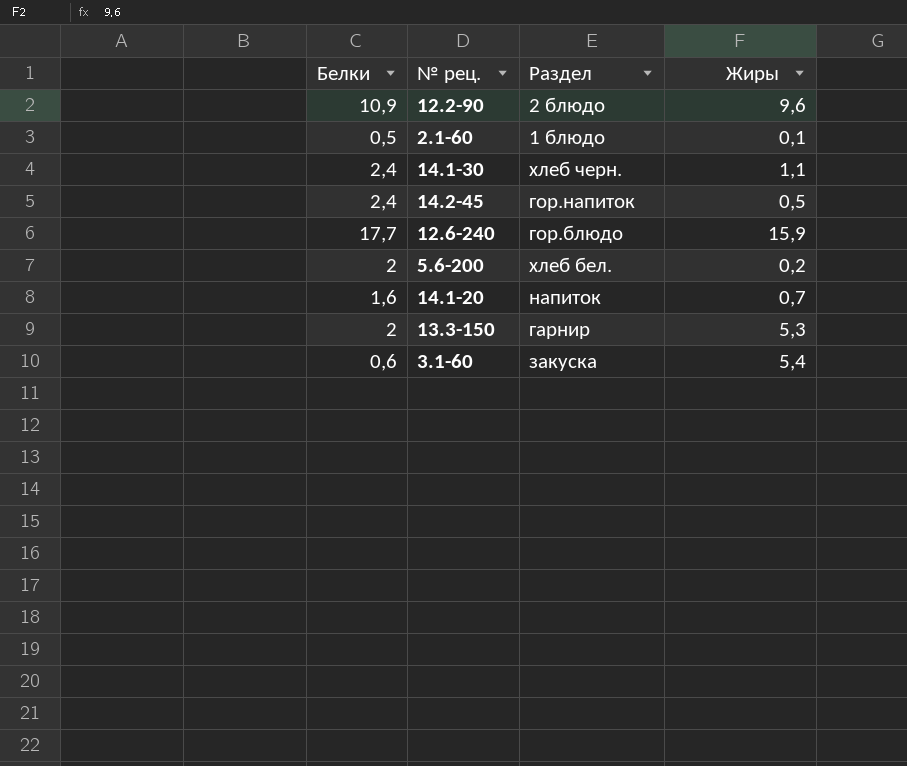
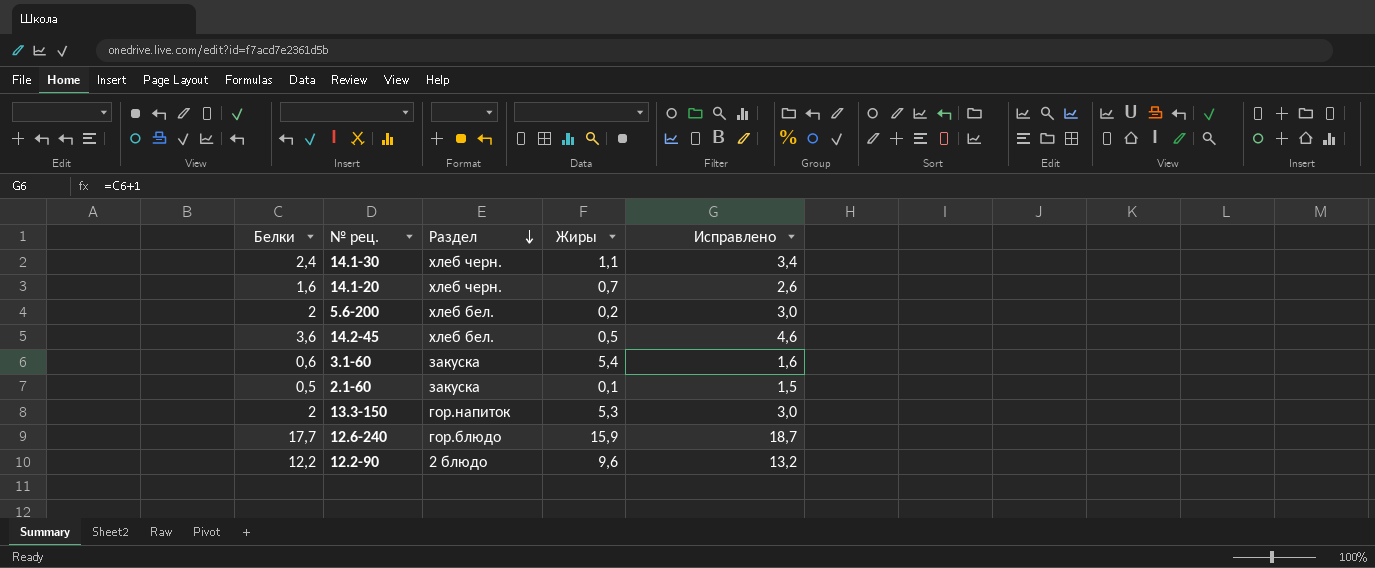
row order: none -> Раздел descending
column Исправлено | formula: none -> [Белки] + 1
14.1-20 | Раздел: напиток -> хлеб черн.
14.2-45 | Белки: 2,4 -> 3,6
14.2-45 | Раздел: гор.напиток -> хлеб бел.
2.1-60 | Раздел: 1 блюдо -> закуска
13.3-150 | Раздел: гарнир -> гор.напиток
12.2-90 | Белки: 10,9 -> 12,2

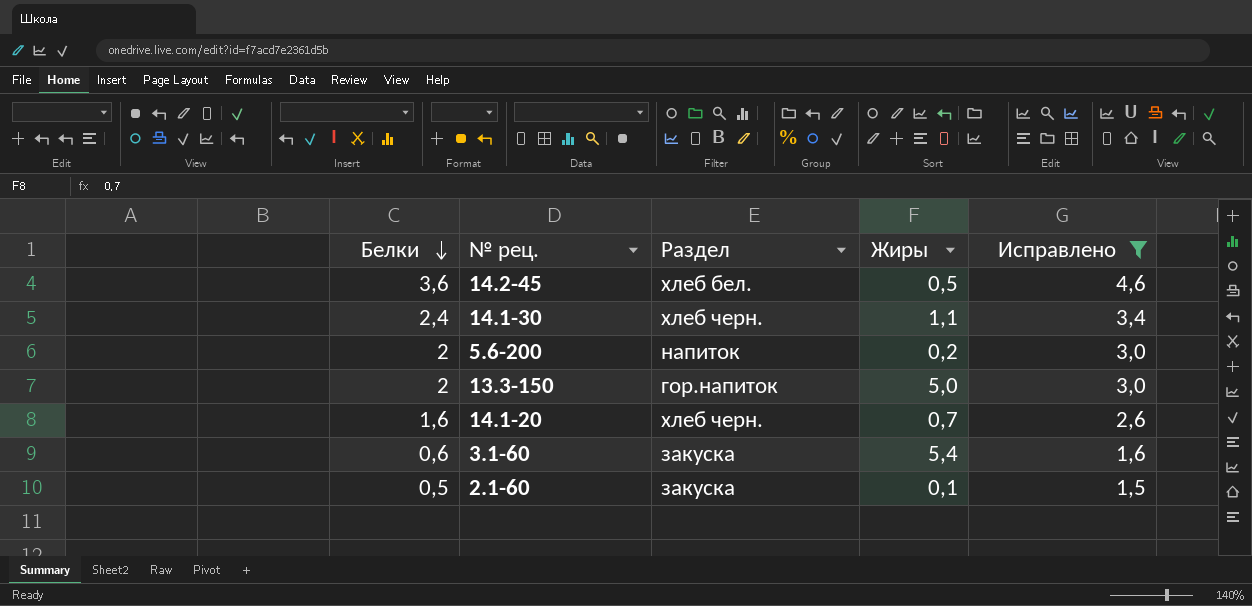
filter: none -> Исправлено <= 4,6
row order: Раздел descending -> Белки descending
5.6-200 | Раздел: хлеб бел. -> напиток
13.3-150 | Жиры: 5,3 -> 5,0

